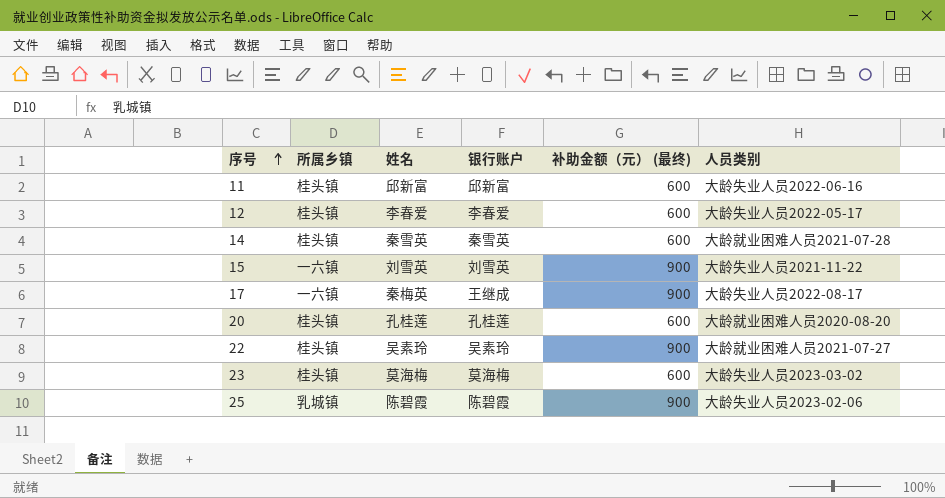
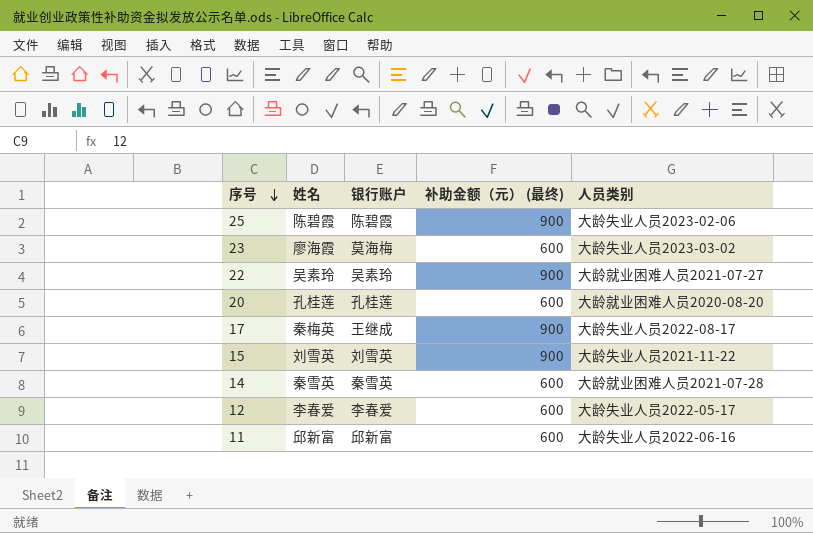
row order: 序号 ascending -> 序号 descending
column 所属乡镇 | position: 2 -> none
23 | 姓名: 莫海梅 -> 廖海霞

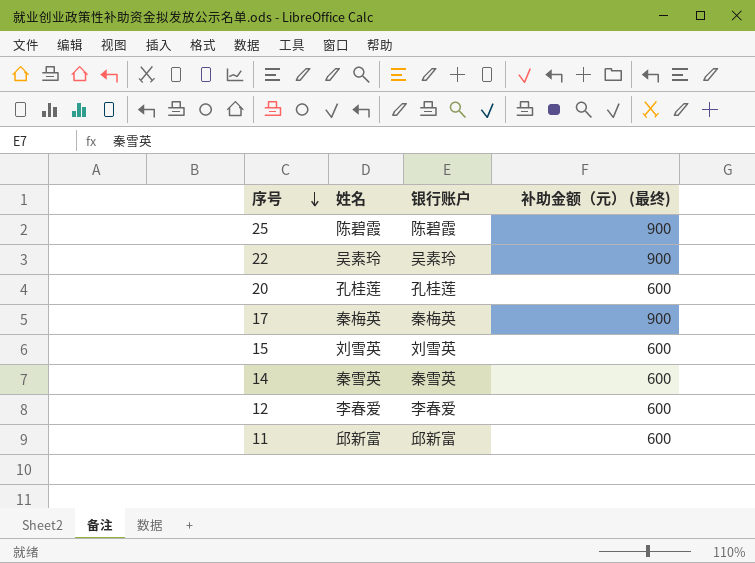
column 人员类别 | position: 5 -> none
row 23: 廖海霞 | 莫海梅 | 600 | 大龄失业人员2023-03-02 -> none
17 | 银行账户: 王继成 -> 秦梅英
15 | 补助金额（元） (最终): 900 -> 600

